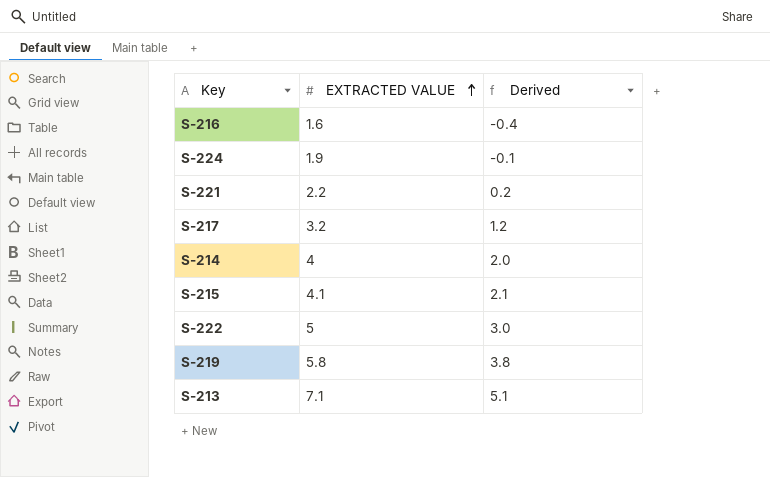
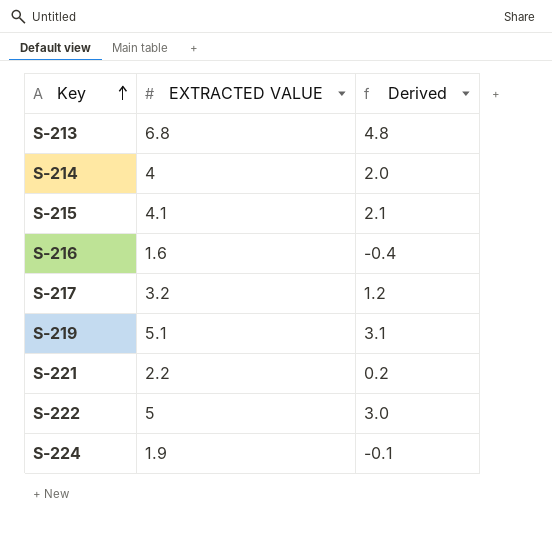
row order: EXTRACTED VALUE ascending -> Key ascending
S-213 | EXTRACTED VALUE: 7.1 -> 6.8
S-213 | Derived: 5.1 -> 4.8
S-219 | EXTRACTED VALUE: 5.8 -> 5.1
S-219 | Derived: 3.8 -> 3.1

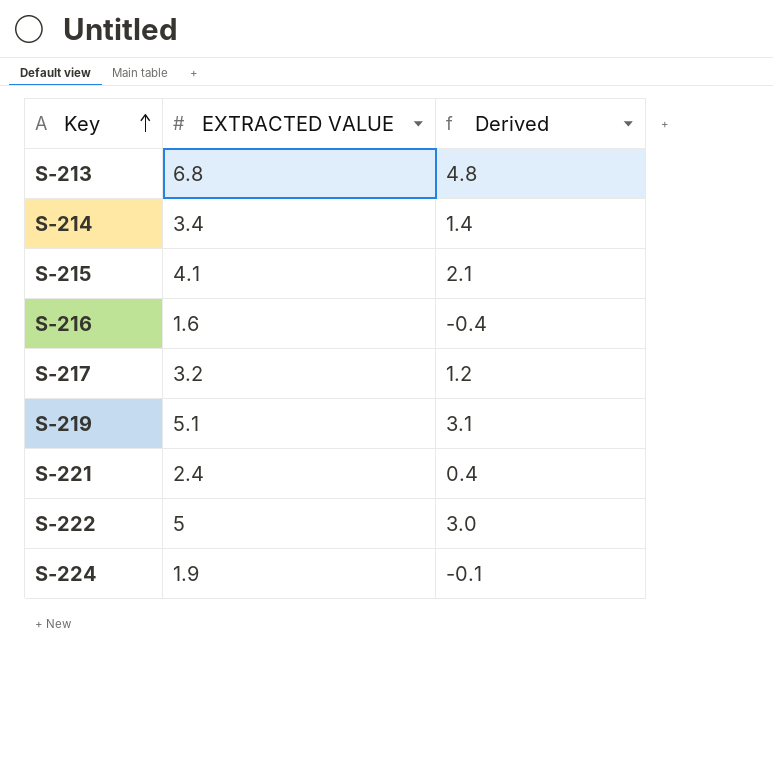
S-214 | EXTRACTED VALUE: 4 -> 3.4
S-214 | Derived: 2.0 -> 1.4
S-221 | EXTRACTED VALUE: 2.2 -> 2.4
S-221 | Derived: 0.2 -> 0.4

